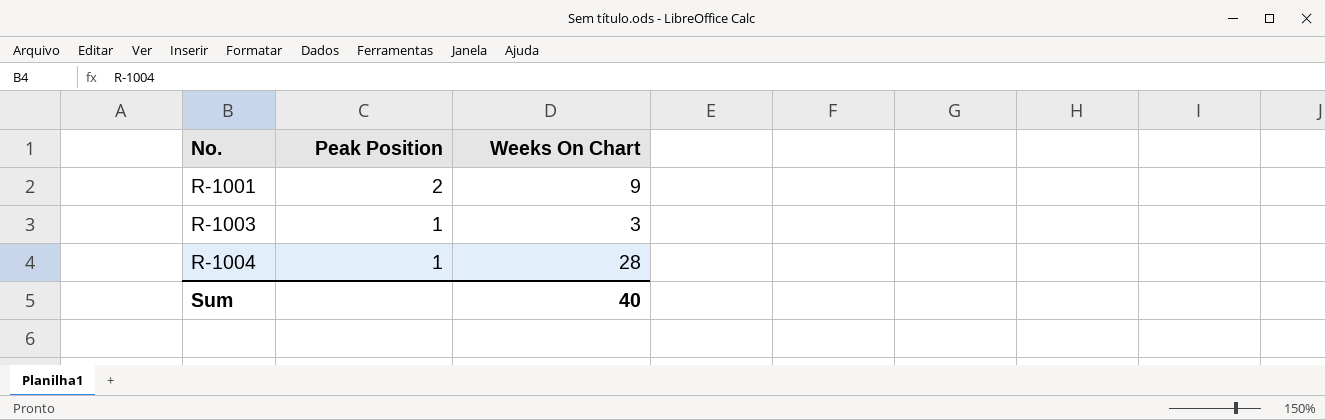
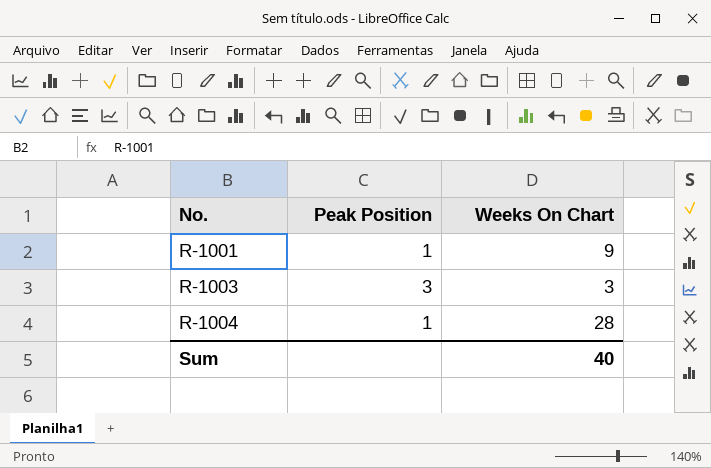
R-1001 | Peak Position: 2 -> 1
R-1003 | Peak Position: 1 -> 3

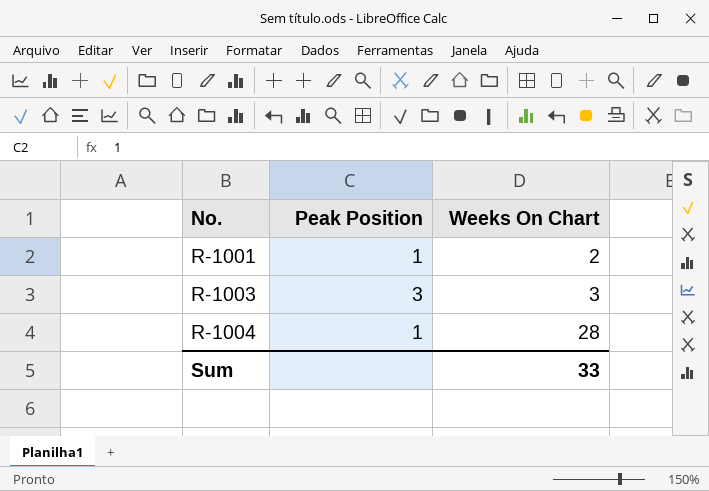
R-1001 | Weeks On Chart: 9 -> 2
Sum | Weeks On Chart: 40 -> 33

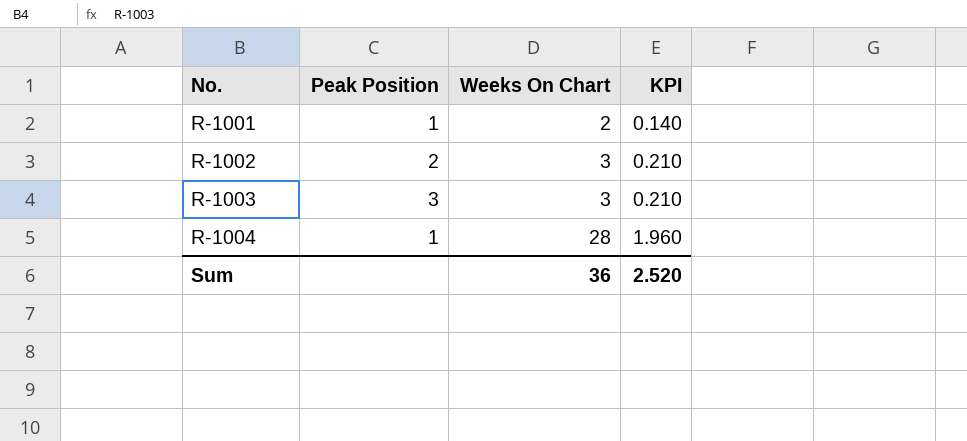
column KPI | formula: none -> [Weeks On Chart] * 0.07
row R-1002: none -> 2 | 3 | 0.210
Sum | Weeks On Chart: 33 -> 36

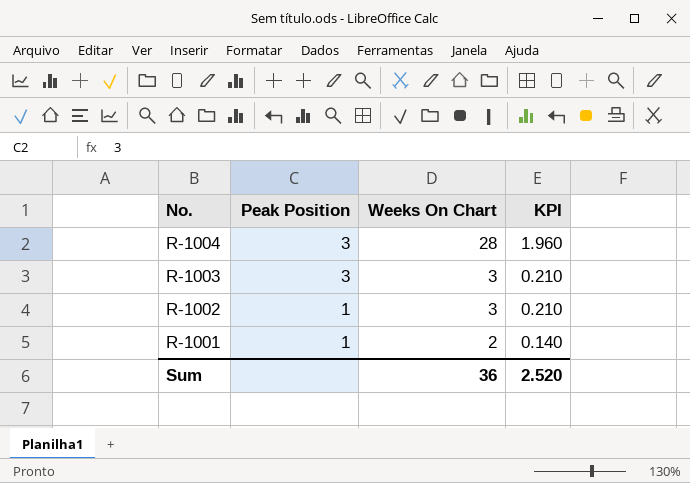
row order: No. ascending -> No. descending
R-1004 | Peak Position: 1 -> 3
R-1002 | Peak Position: 2 -> 1

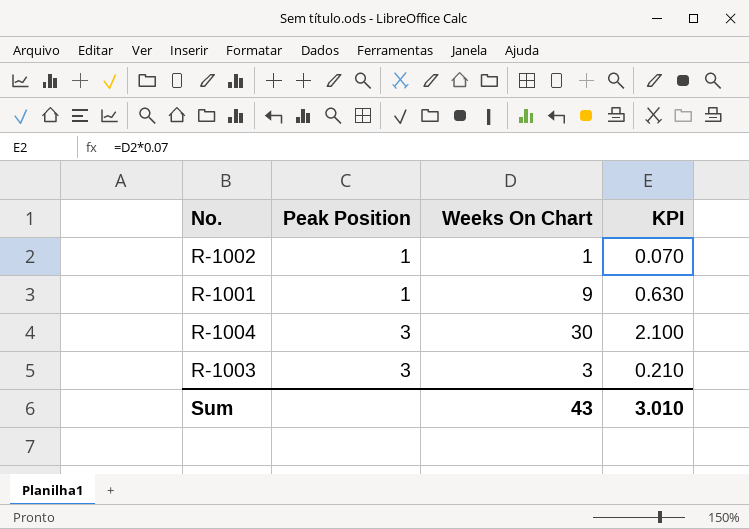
row order: No. descending -> Peak Position ascending
R-1002 | Weeks On Chart: 3 -> 1
R-1002 | KPI: 0.210 -> 0.070
R-1001 | Weeks On Chart: 2 -> 9
R-1001 | KPI: 0.140 -> 0.630
R-1004 | Weeks On Chart: 28 -> 30
R-1004 | KPI: 1.960 -> 2.100
Sum | Weeks On Chart: 36 -> 43
Sum | KPI: 2.520 -> 3.010

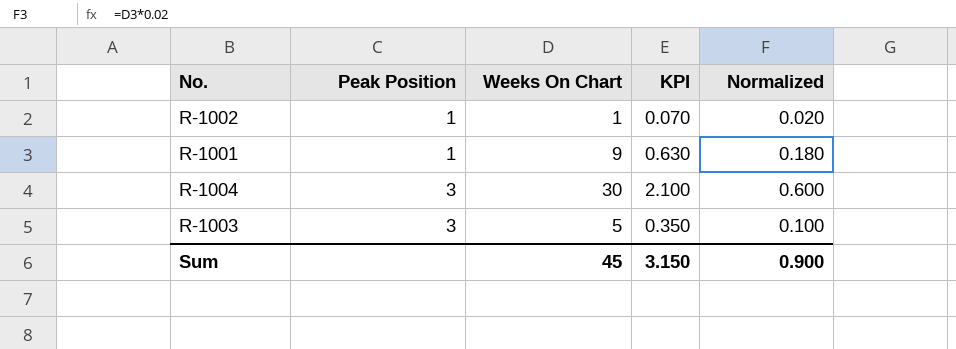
column Normalized | formula: none -> [Weeks On Chart] * 0.02
R-1003 | Weeks On Chart: 3 -> 5
R-1003 | KPI: 0.210 -> 0.350
Sum | Weeks On Chart: 43 -> 45
Sum | KPI: 3.010 -> 3.150

